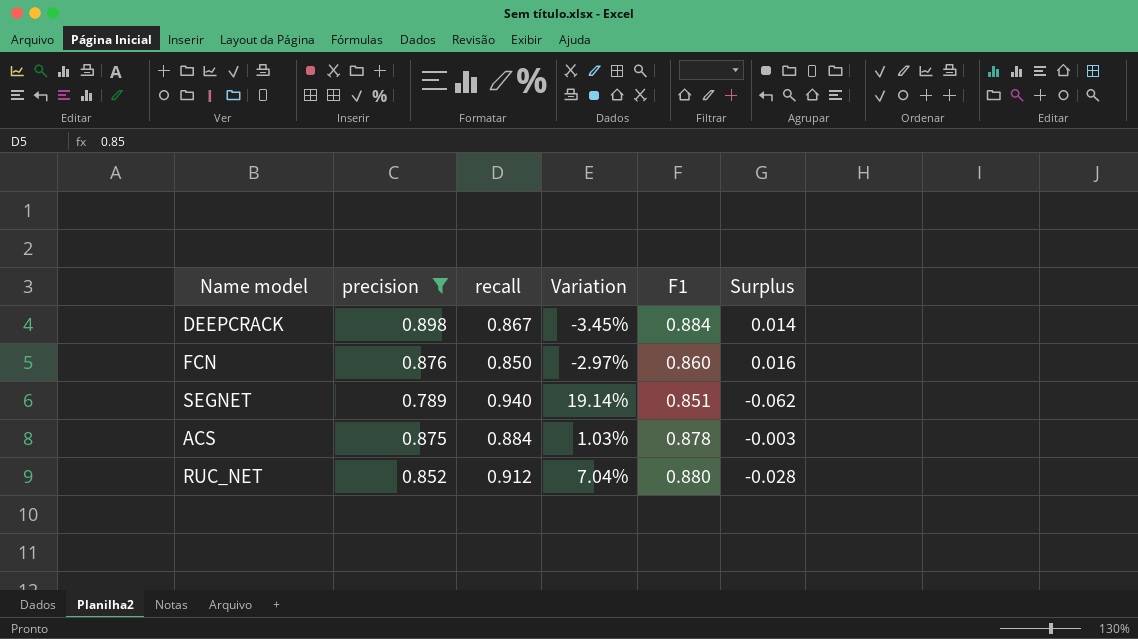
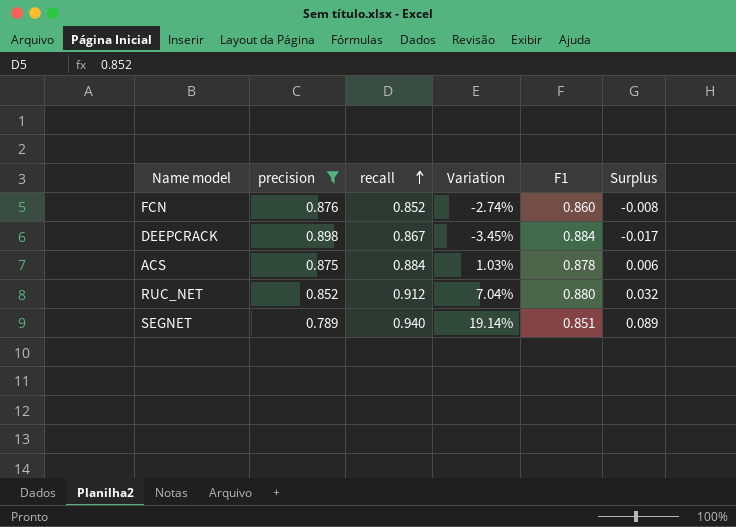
row order: none -> recall ascending
column Surplus | formula: [precision] - [F1] -> [recall] - [F1]
FCN | recall: 0.850 -> 0.852
FCN | Variation: -2.97% -> -2.74%

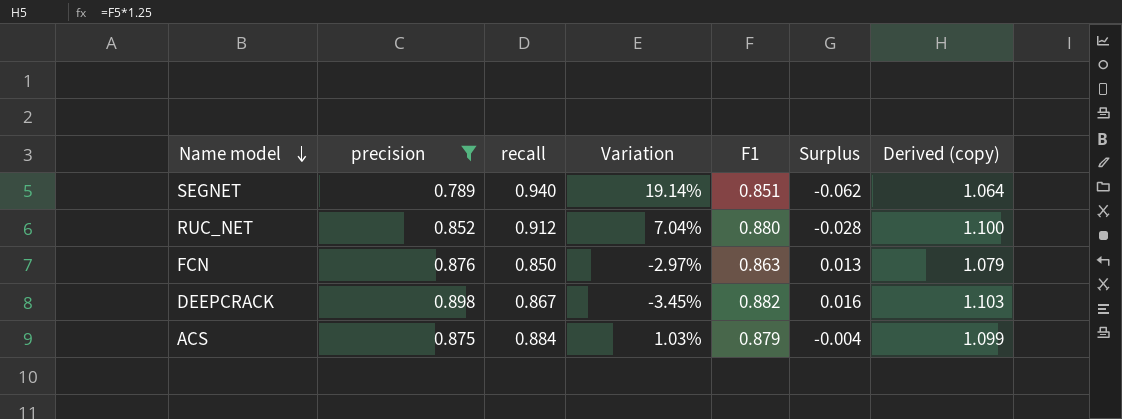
row order: recall ascending -> Name model descending
column Surplus | formula: [recall] - [F1] -> [precision] - [F1]
column Derived (copy) | formula: none -> [F1] * 1.25
FCN | recall: 0.852 -> 0.850
FCN | Variation: -2.74% -> -2.97%
FCN | F1: 0.860 -> 0.863
DEEPCRACK | F1: 0.884 -> 0.882
ACS | F1: 0.878 -> 0.879

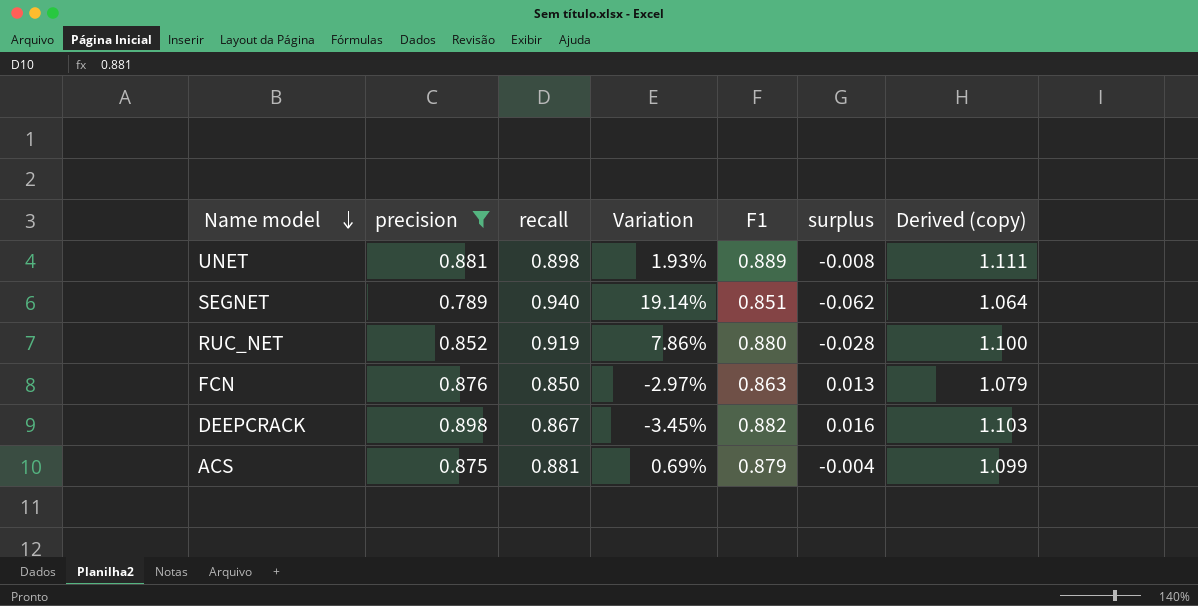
column name: Surplus -> surplus
row UNET: none -> 0.881 | 0.898 | 1.93% | 0.889 | -0.008 | 1.111
RUC_NET | recall: 0.912 -> 0.919
RUC_NET | Variation: 7.04% -> 7.86%
ACS | recall: 0.884 -> 0.881
ACS | Variation: 1.03% -> 0.69%

